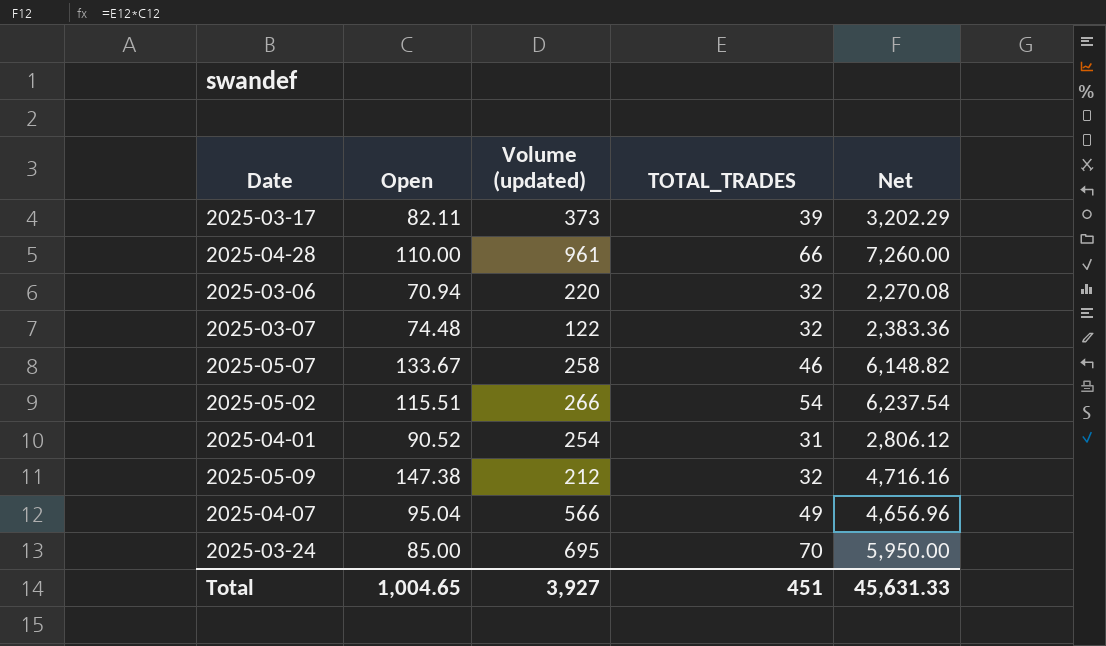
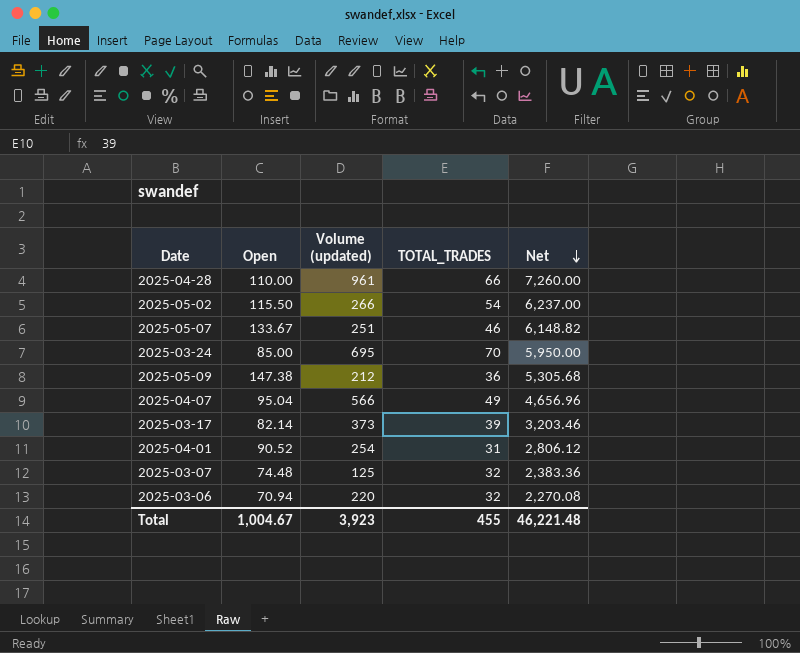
row order: none -> Net descending
2025-05-02 | Open: 115.51 -> 115.50
2025-05-02 | Net: 6,237.54 -> 6,237.00
2025-05-07 | Volume (updated): 258 -> 251
2025-05-09 | TOTAL_TRADES: 32 -> 36
2025-05-09 | Net: 4,716.16 -> 5,305.68
2025-03-17 | Open: 82.11 -> 82.14
2025-03-17 | Net: 3,202.29 -> 3,203.46
2025-03-07 | Volume (updated): 122 -> 125
Total | Open: 1,004.65 -> 1,004.67
Total | Volume (updated): 3,927 -> 3,923
Total | TOTAL_TRADES: 451 -> 455
Total | Net: 45,631.33 -> 46,221.48

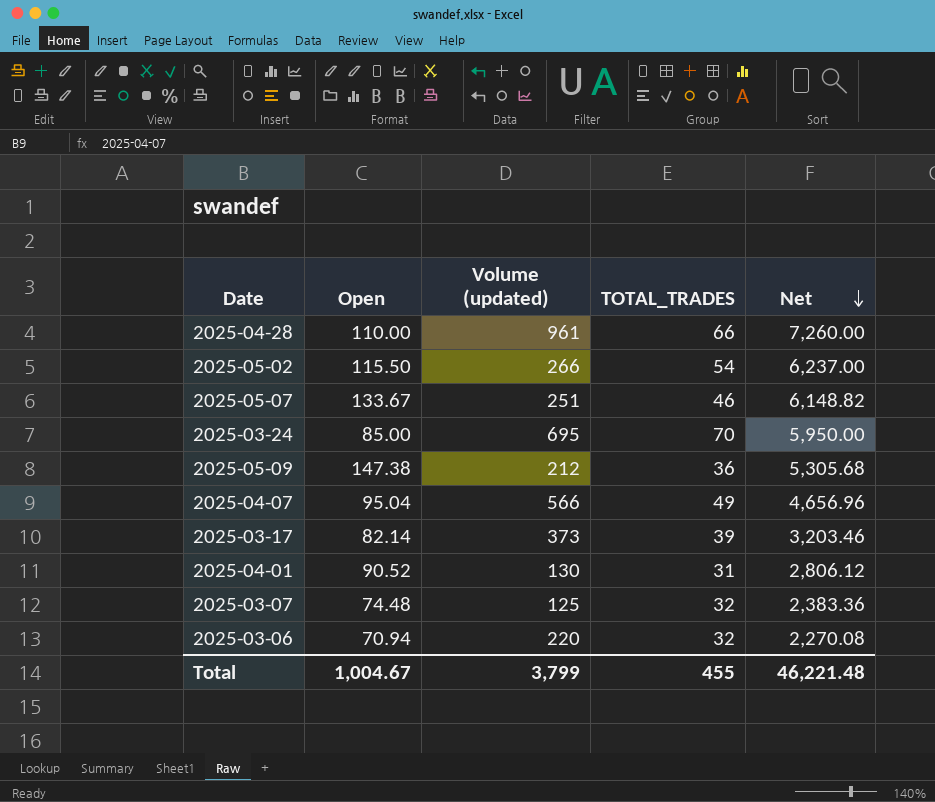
2025-04-01 | Volume (updated): 254 -> 130
Total | Volume (updated): 3,923 -> 3,799

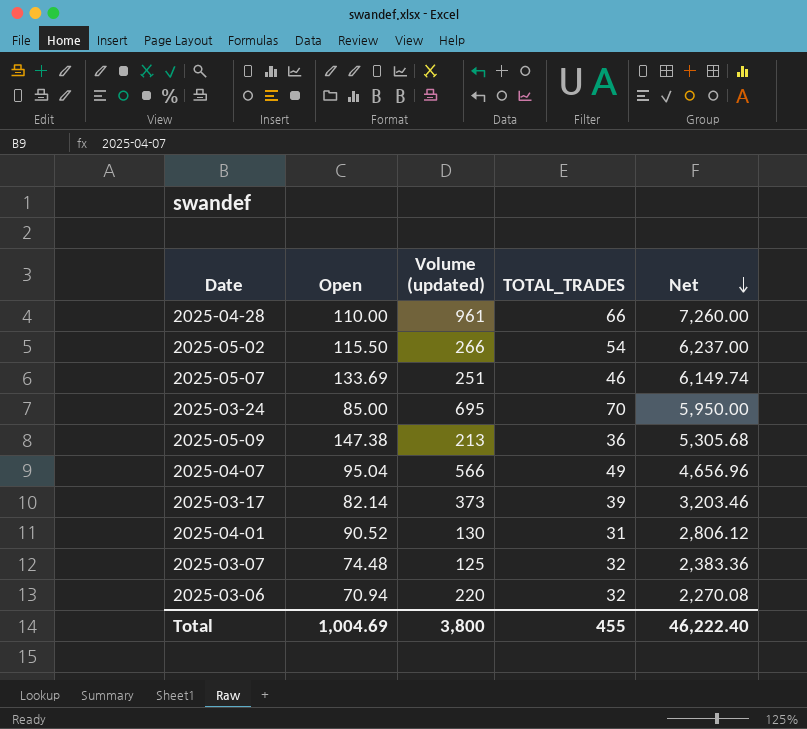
2025-05-07 | Open: 133.67 -> 133.69
2025-05-07 | Net: 6,148.82 -> 6,149.74
2025-05-09 | Volume (updated): 212 -> 213
Total | Open: 1,004.67 -> 1,004.69
Total | Volume (updated): 3,799 -> 3,800
Total | Net: 46,221.48 -> 46,222.40

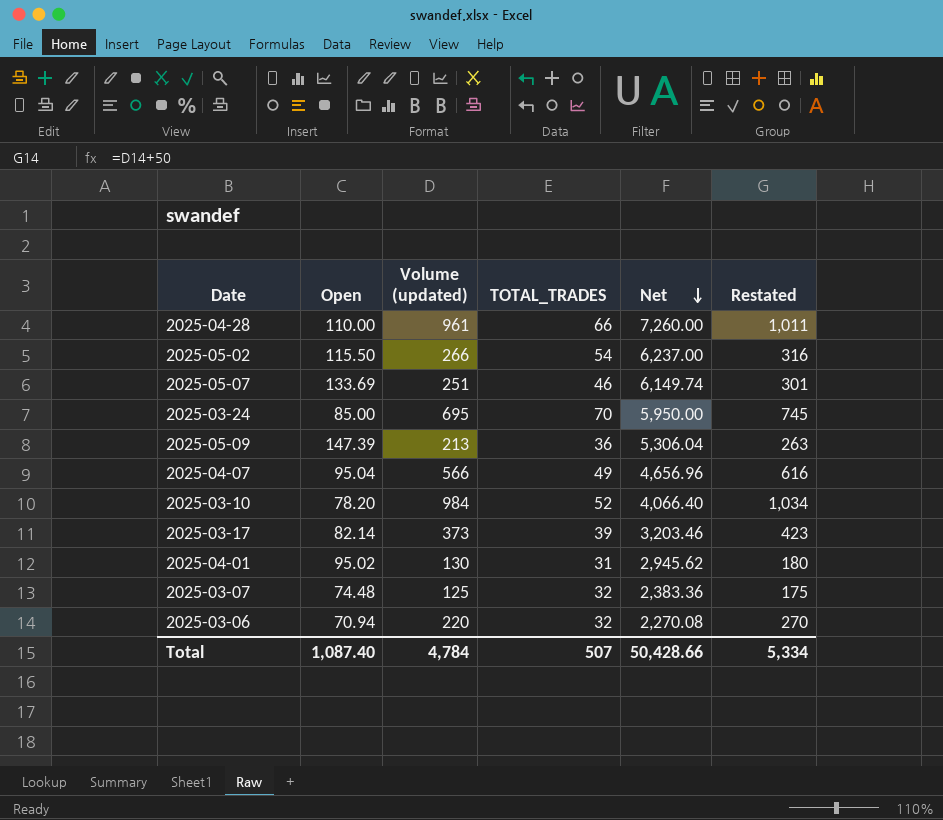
column Restated | formula: none -> [Volume (updated)] + 50
2025-05-09 | Open: 147.38 -> 147.39
2025-05-09 | Net: 5,305.68 -> 5,306.04
row 2025-03-10: none -> 78.20 | 984 | 52 | 4,066.40 | 1,034
2025-04-01 | Open: 90.52 -> 95.02
2025-04-01 | Net: 2,806.12 -> 2,945.62
Total | Open: 1,004.69 -> 1,087.40
Total | Volume (updated): 3,800 -> 4,784
Total | TOTAL_TRADES: 455 -> 507
Total | Net: 46,222.40 -> 50,428.66

